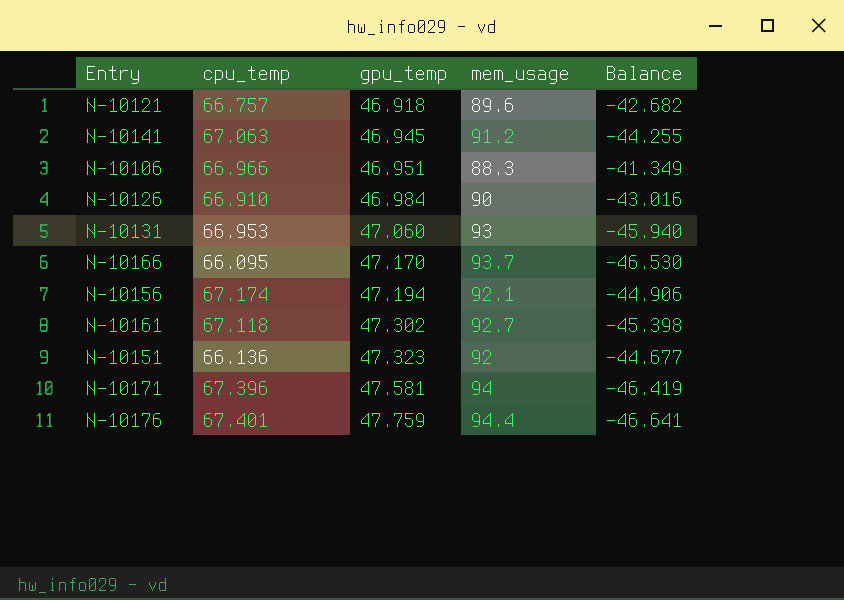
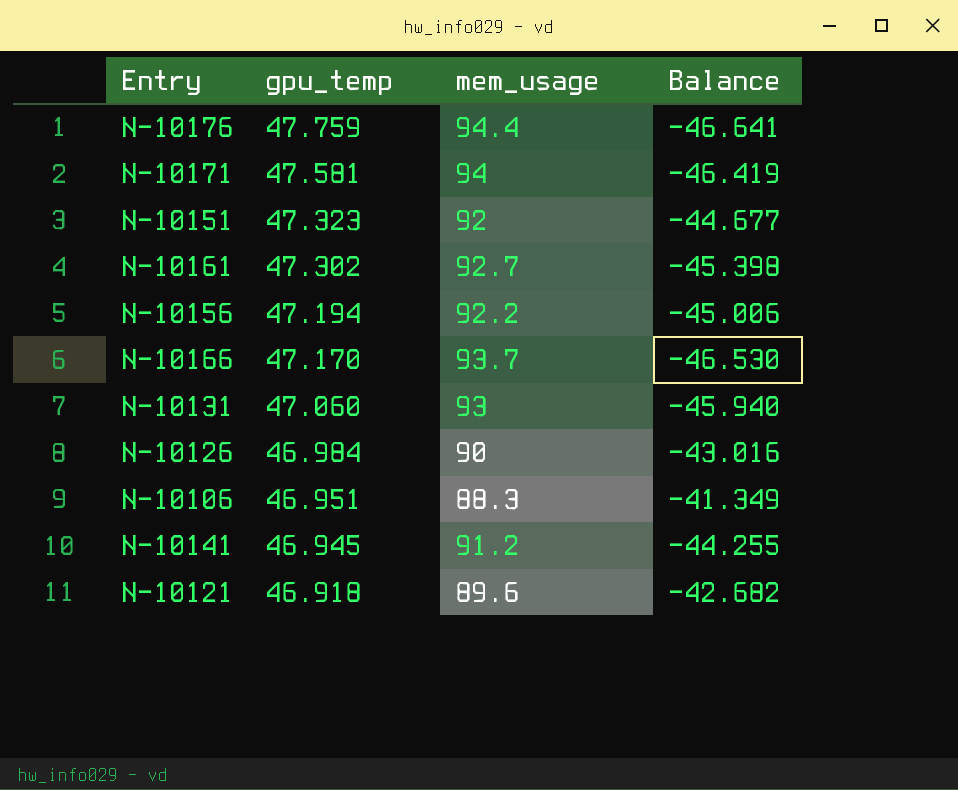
row order: gpu_temp ascending -> gpu_temp descending
column cpu_temp | position: 2 -> none
N-10156 | mem_usage: 92.1 -> 92.2
N-10156 | Balance: -44.906 -> -45.006

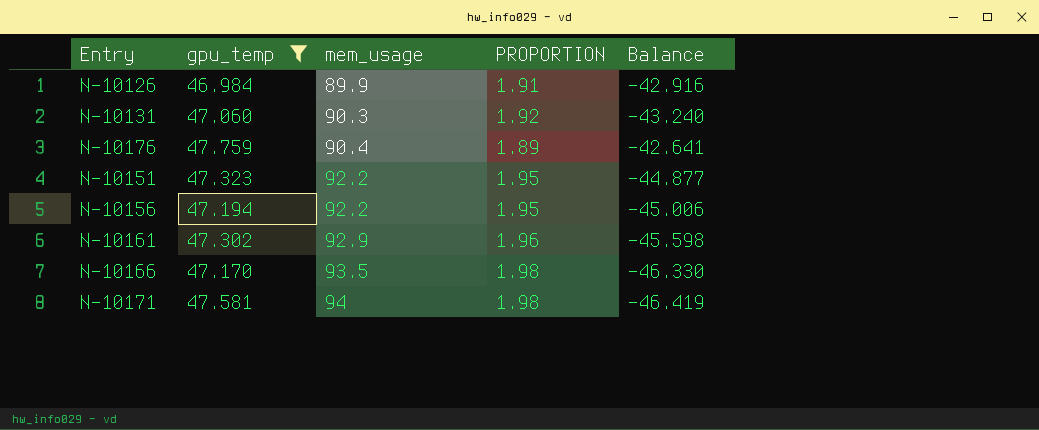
filter: none -> gpu_temp >= 46.984
row order: gpu_temp descending -> mem_usage ascending
column PROPORTION | formula: none -> [mem_usage] / [gpu_temp]
N-10126 | mem_usage: 90 -> 89.9
N-10126 | Balance: -43.016 -> -42.916
N-10131 | mem_usage: 93 -> 90.3
N-10131 | Balance: -45.940 -> -43.240
N-10176 | mem_usage: 94.4 -> 90.4
N-10176 | Balance: -46.641 -> -42.641
N-10151 | mem_usage: 92 -> 92.2
N-10151 | Balance: -44.677 -> -44.877
N-10161 | mem_usage: 92.7 -> 92.9
N-10161 | Balance: -45.398 -> -45.598
N-10166 | mem_usage: 93.7 -> 93.5
N-10166 | Balance: -46.530 -> -46.330

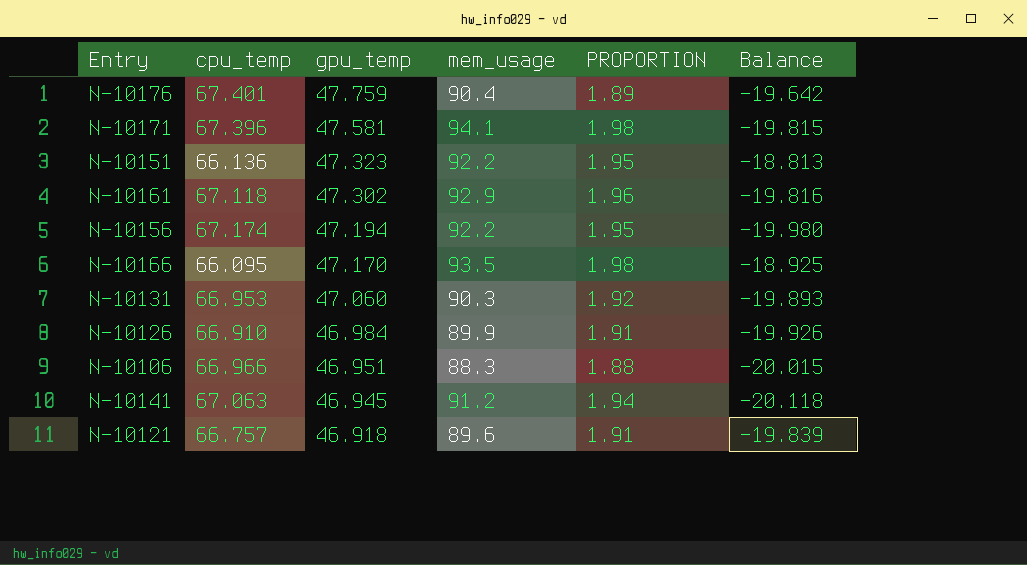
filter: gpu_temp >= 46.984 -> none
row order: mem_usage ascending -> gpu_temp descending
column cpu_temp | position: none -> 2
column Balance | formula: [gpu_temp] - [mem_usage] -> [gpu_temp] - [cpu_temp]
N-10171 | mem_usage: 94 -> 94.1

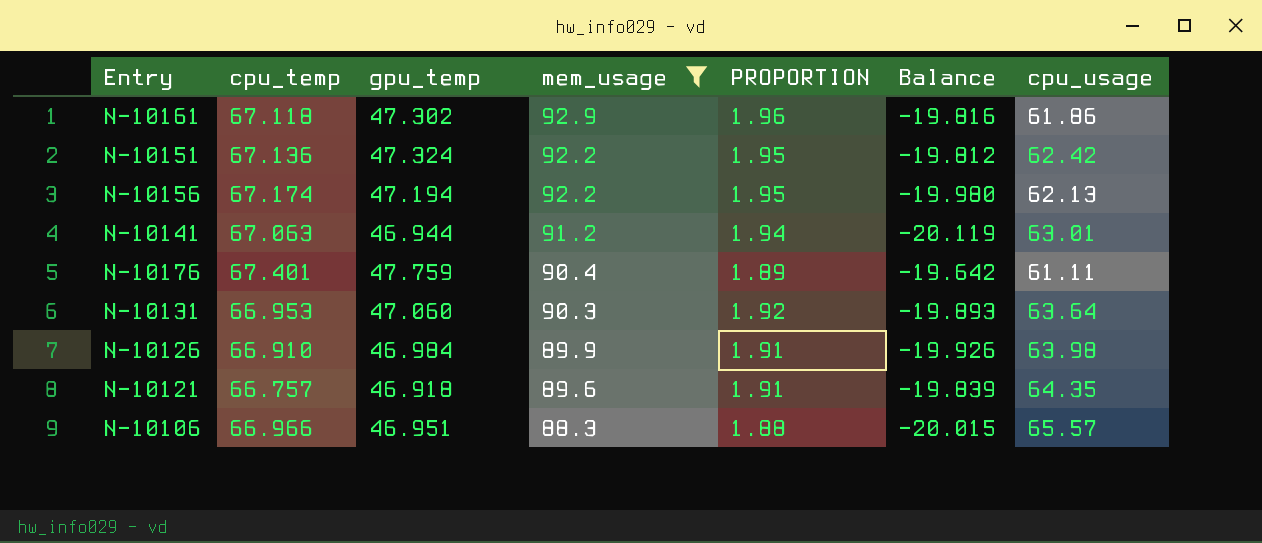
filter: none -> mem_usage <= 92.9
row order: gpu_temp descending -> mem_usage descending
column cpu_usage | position: none -> 7
N-10151 | cpu_temp: 66.136 -> 67.136
N-10151 | gpu_temp: 47.323 -> 47.324
N-10151 | Balance: -18.813 -> -19.812
N-10141 | gpu_temp: 46.945 -> 46.944
N-10141 | Balance: -20.118 -> -20.119

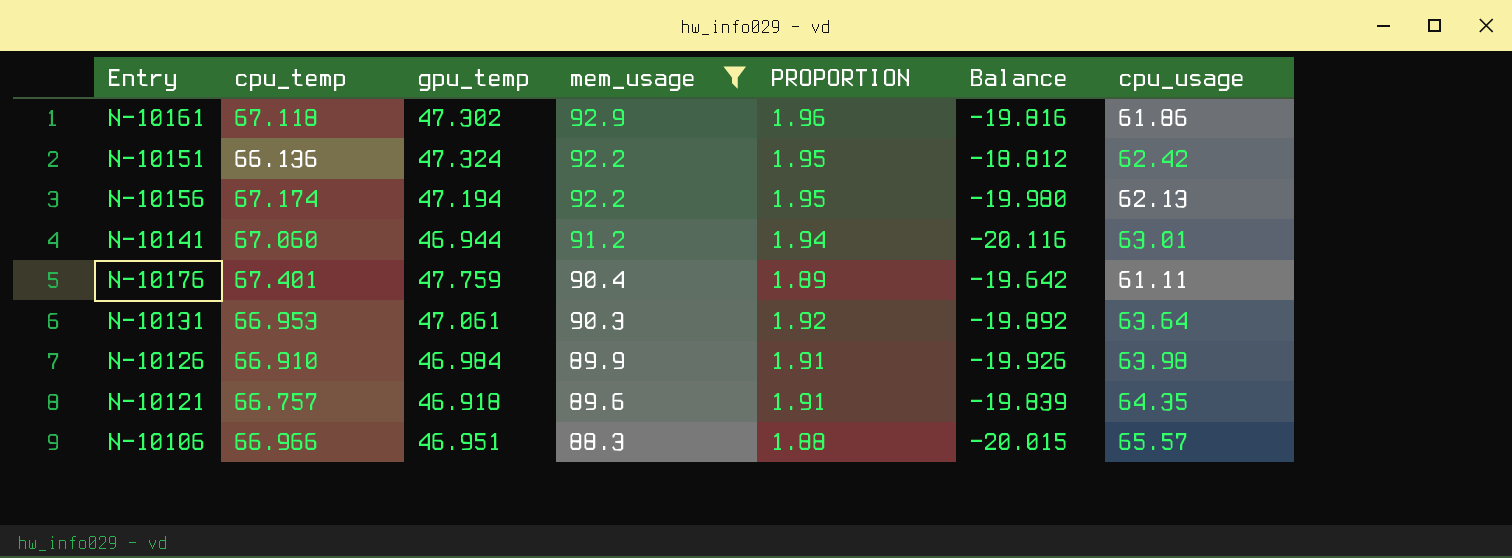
N-10151 | cpu_temp: 67.136 -> 66.136
N-10151 | Balance: -19.812 -> -18.812
N-10141 | cpu_temp: 67.063 -> 67.060
N-10141 | Balance: -20.119 -> -20.116
N-10131 | gpu_temp: 47.060 -> 47.061
N-10131 | Balance: -19.893 -> -19.892

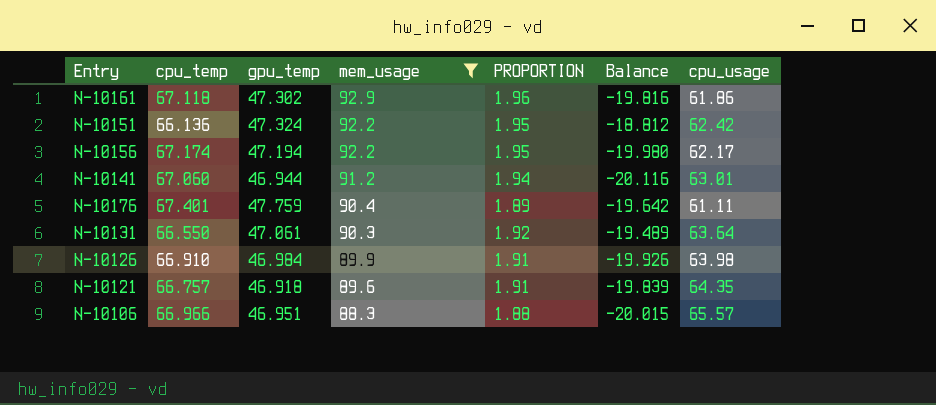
N-10156 | cpu_usage: 62.13 -> 62.17
N-10131 | cpu_temp: 66.953 -> 66.550
N-10131 | Balance: -19.892 -> -19.489

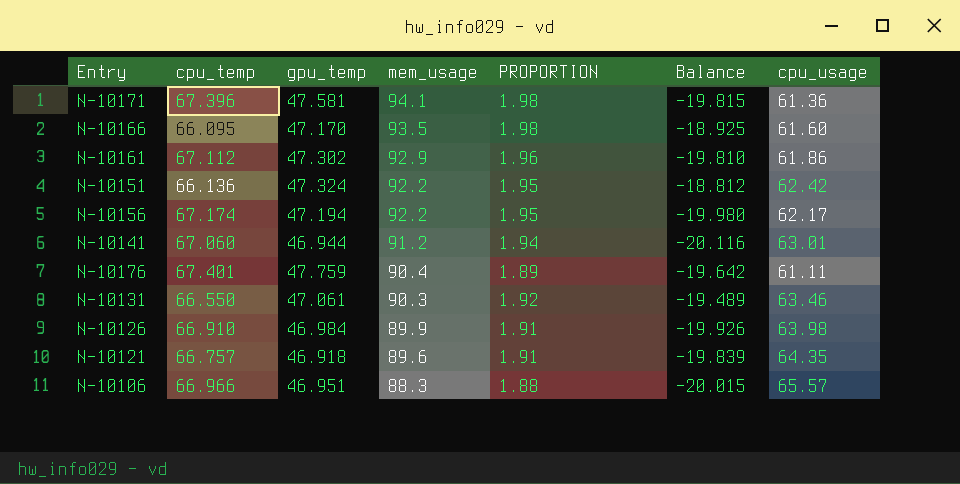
filter: mem_usage <= 92.9 -> none
N-10161 | cpu_temp: 67.118 -> 67.112
N-10161 | Balance: -19.816 -> -19.810
N-10131 | cpu_usage: 63.64 -> 63.46

